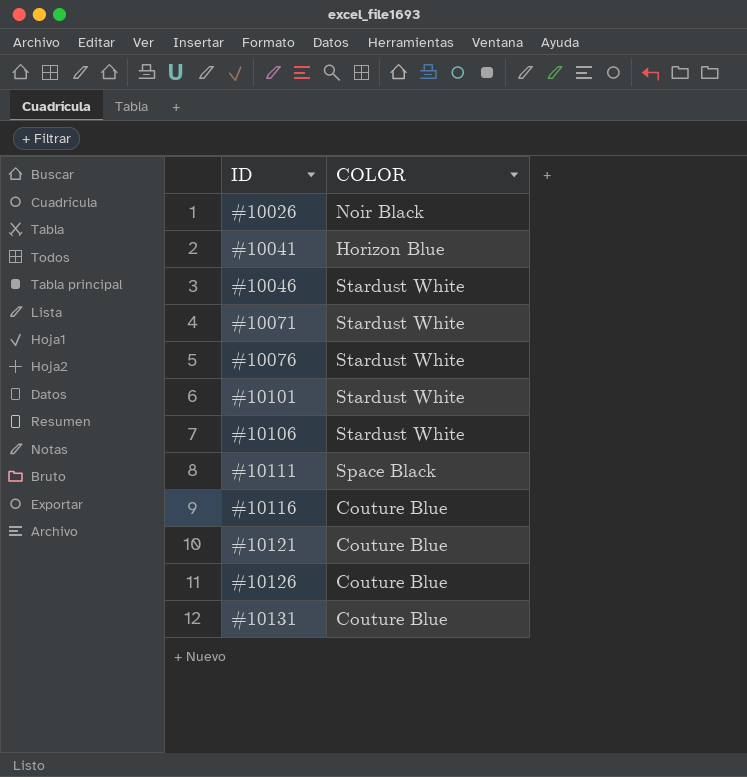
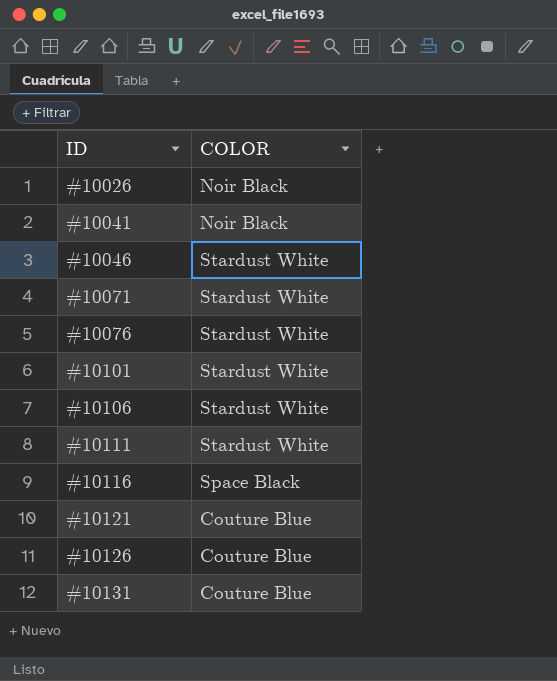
#10041 | COLOR: Horizon Blue -> Noir Black
#10111 | COLOR: Space Black -> Stardust White
#10116 | COLOR: Couture Blue -> Space Black

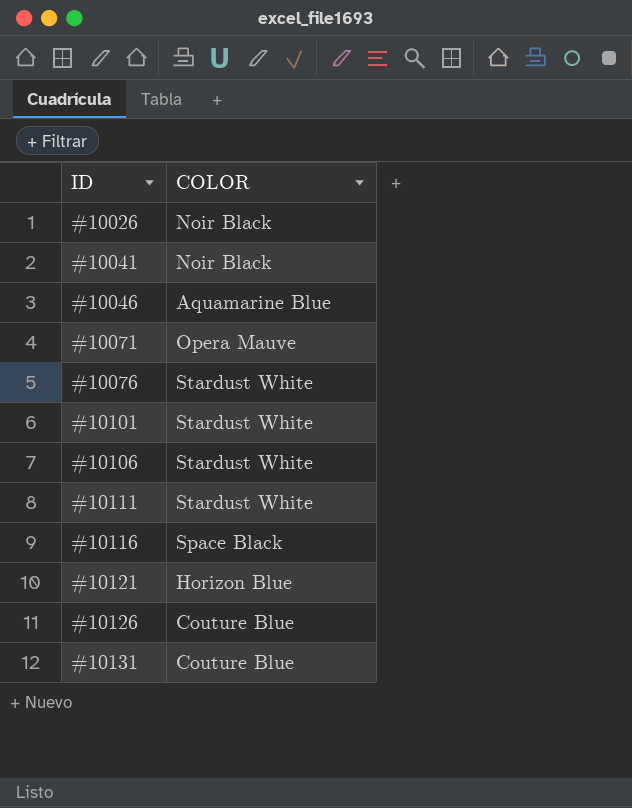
#10046 | COLOR: Stardust White -> Aquamarine Blue
#10071 | COLOR: Stardust White -> Opera Mauve
#10121 | COLOR: Couture Blue -> Horizon Blue

